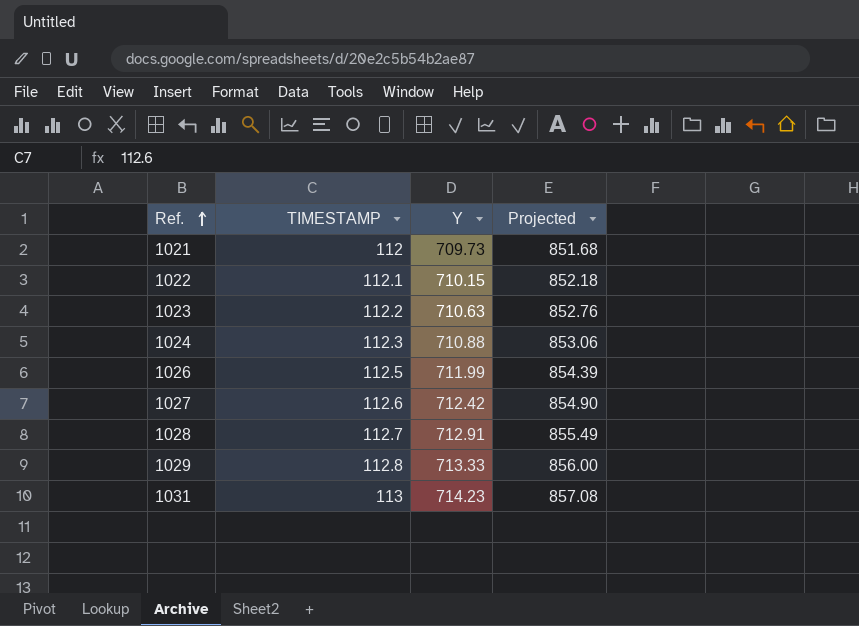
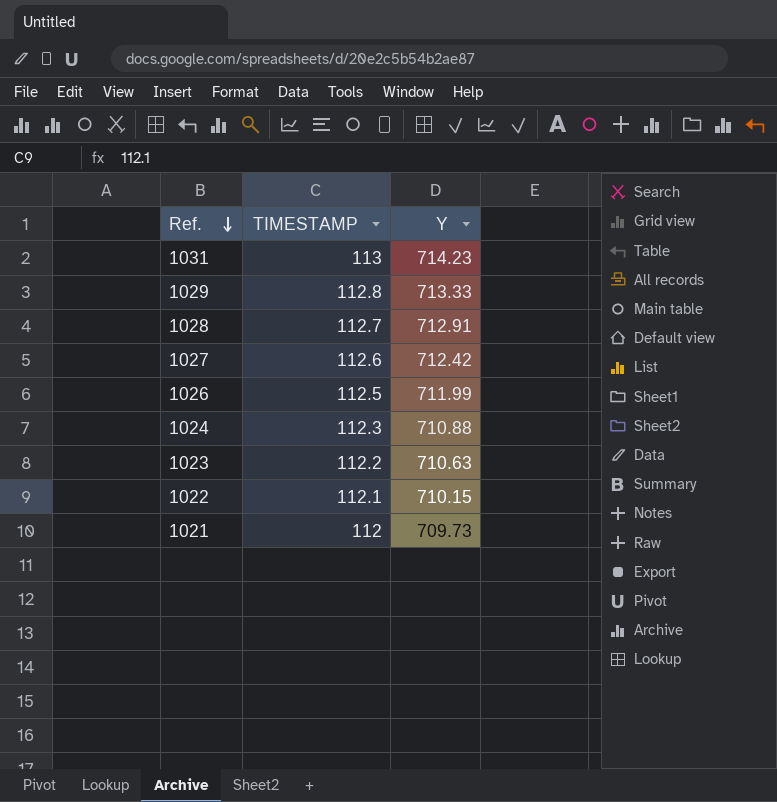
row order: Ref. ascending -> Ref. descending
column Projected | formula: [Y] * 1.2 -> none

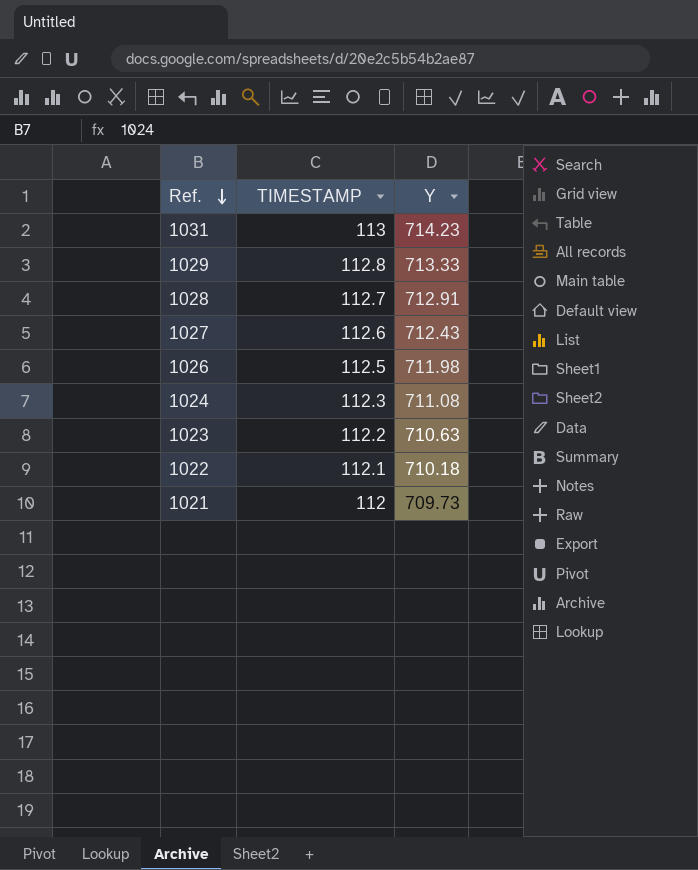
1027 | Y: 712.42 -> 712.43
1026 | Y: 711.99 -> 711.98
1024 | Y: 710.88 -> 711.08
1022 | Y: 710.15 -> 710.18

